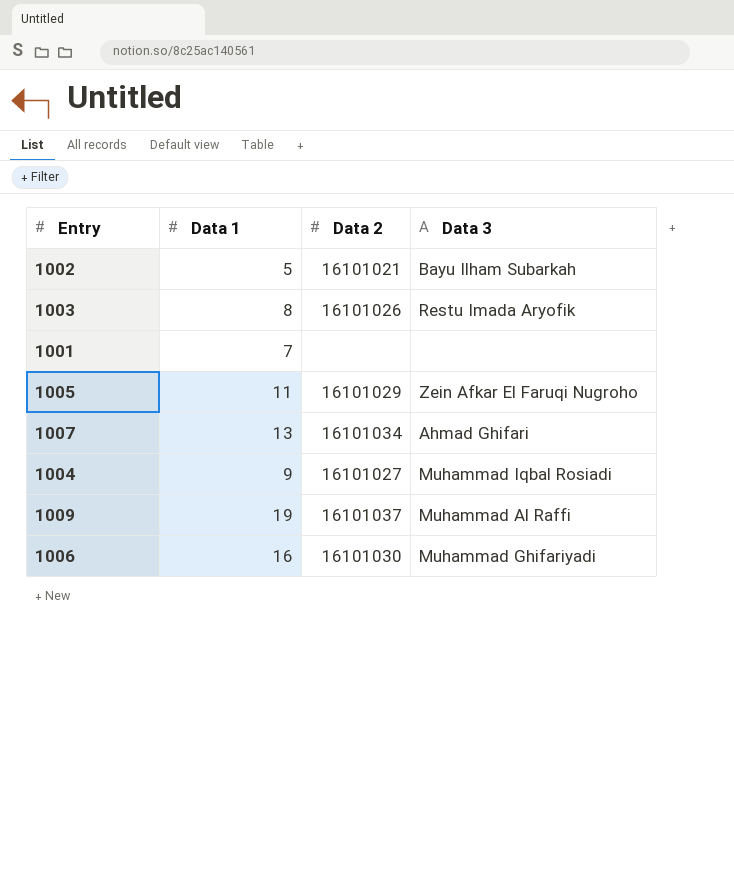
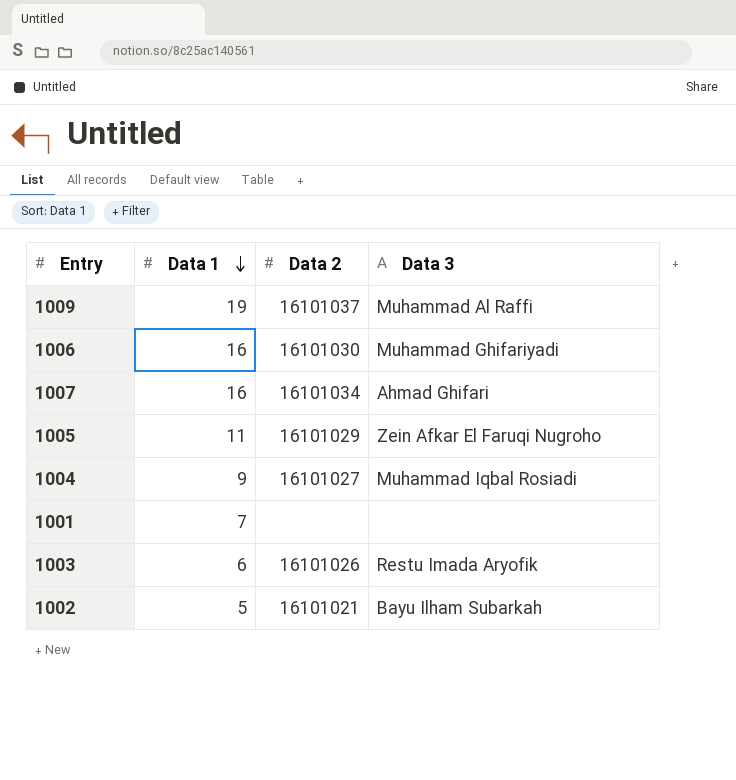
row order: none -> Data 1 descending
1007 | Data 1: 13 -> 16
1003 | Data 1: 8 -> 6

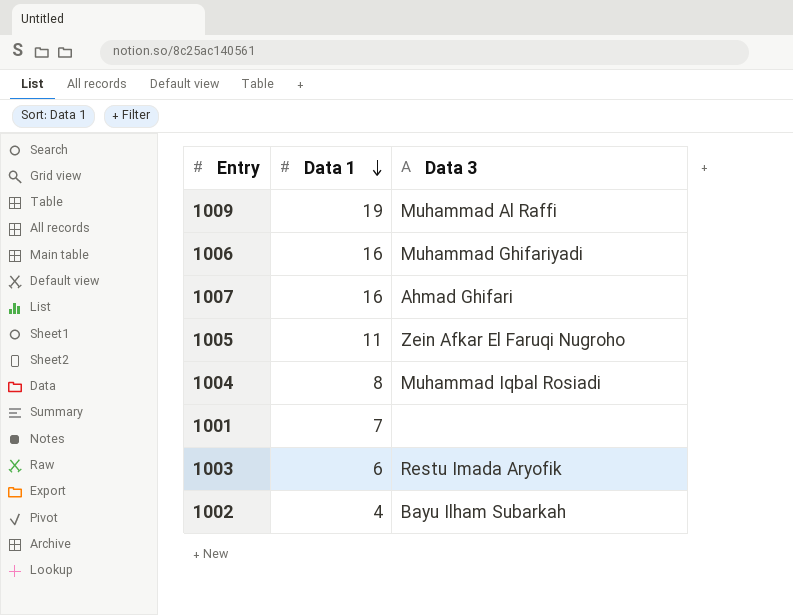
column Data 2 | position: 3 -> none
1004 | Data 1: 9 -> 8
1002 | Data 1: 5 -> 4

